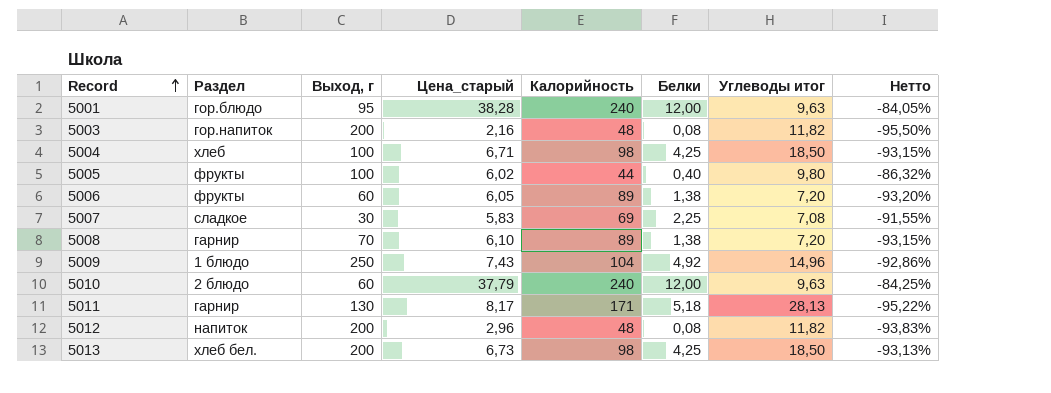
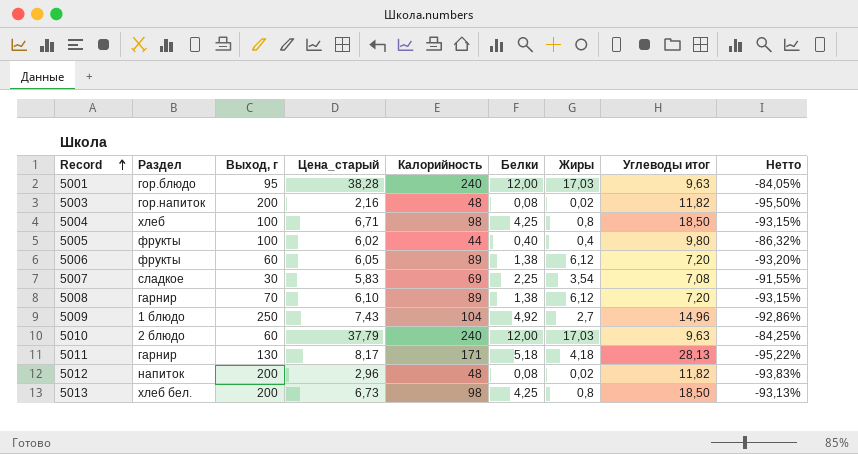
column Жиры | position: none -> 7

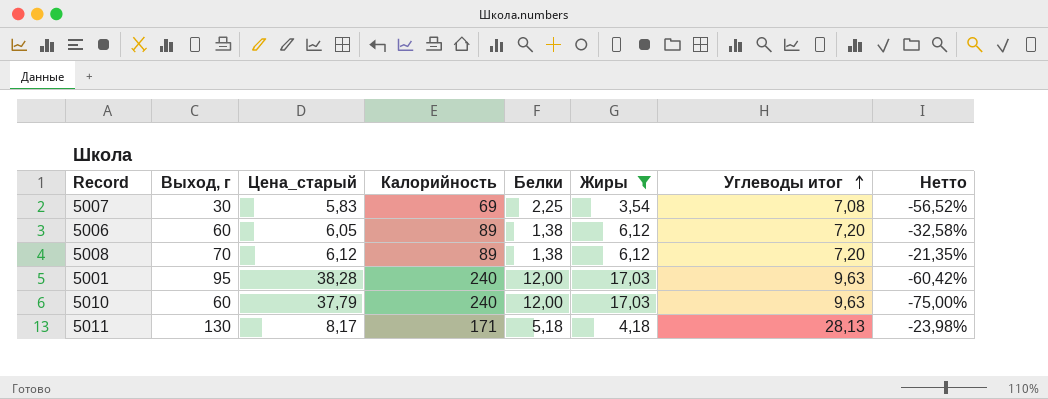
filter: none -> Жиры >= 3,54
row order: Record ascending -> Углеводы итог ascending
column Раздел | position: 2 -> none
column Нетто | formula: ([Цена_старый] - [Калорийность]) / [Калорийность] -> ([Выход, г] - [Калорийность]) / [Калорийность]
5008 | Цена_старый: 6,10 -> 6,12

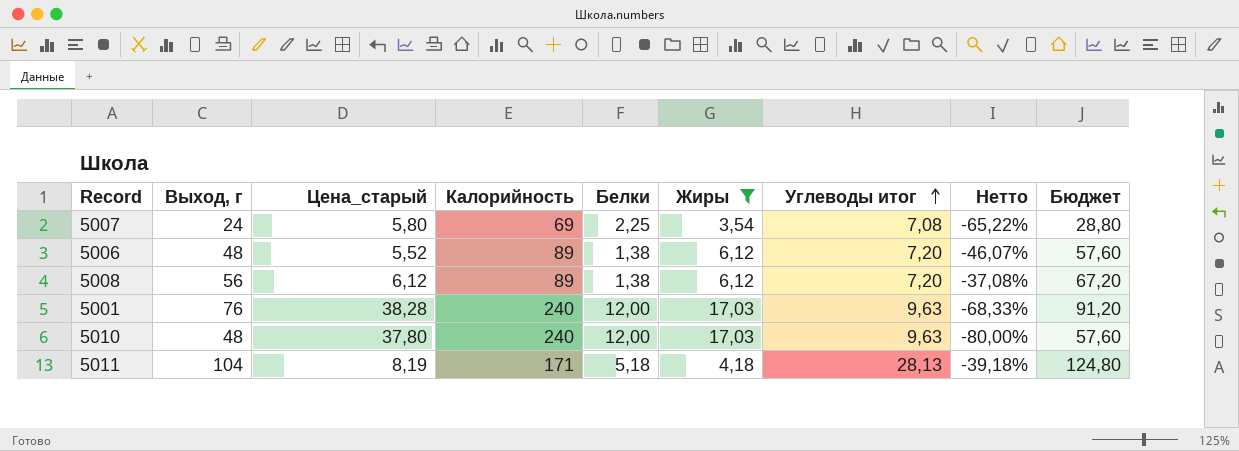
column Бюджет | formula: none -> [Выход, г] * 1,2
5007 | Выход, г: 30 -> 24
5007 | Цена_старый: 5,83 -> 5,80
5007 | Нетто: -56,52% -> -65,22%
5006 | Выход, г: 60 -> 48
5006 | Цена_старый: 6,05 -> 5,52
5006 | Нетто: -32,58% -> -46,07%
5008 | Выход, г: 70 -> 56
5008 | Нетто: -21,35% -> -37,08%
5001 | Выход, г: 95 -> 76
5001 | Нетто: -60,42% -> -68,33%
5010 | Выход, г: 60 -> 48
5010 | Цена_старый: 37,79 -> 37,80
5010 | Нетто: -75,00% -> -80,00%
5011 | Выход, г: 130 -> 104
5011 | Цена_старый: 8,17 -> 8,19
5011 | Нетто: -23,98% -> -39,18%

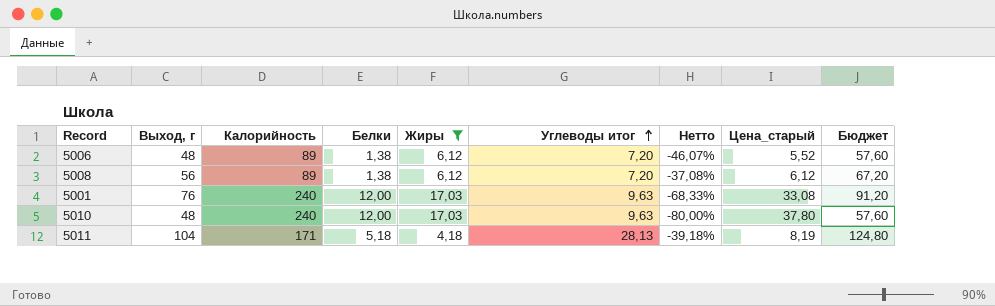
column Цена_старый | position: 3 -> 8
row 5007: 24 | 5,80 | 69 | 2,25 | 3,54 | 7,08 | -65,22% | 28,80 -> none
5001 | Цена_старый: 38,28 -> 33,08

